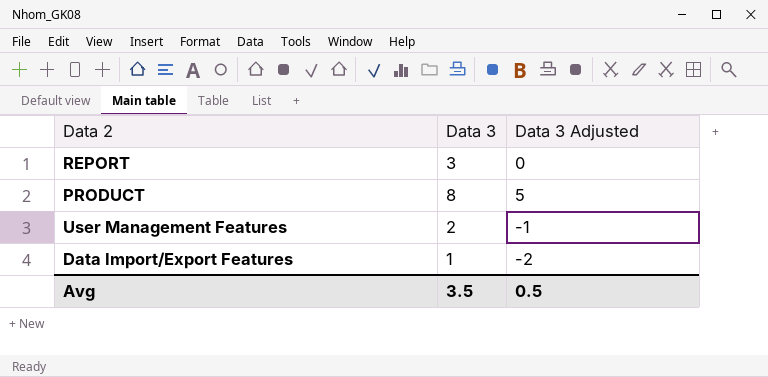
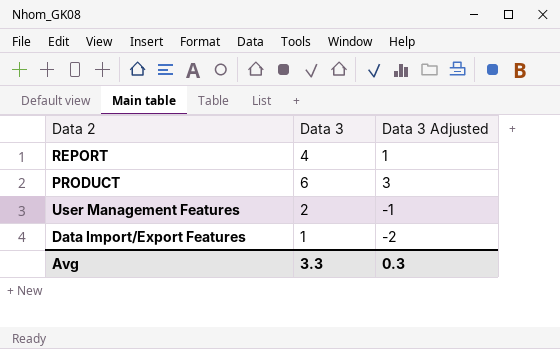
REPORT | Data 3: 3 -> 4
REPORT | Data 3 Adjusted: 0 -> 1
PRODUCT | Data 3: 8 -> 6
PRODUCT | Data 3 Adjusted: 5 -> 3
Avg | Data 3: 3.5 -> 3.3
Avg | Data 3 Adjusted: 0.5 -> 0.3

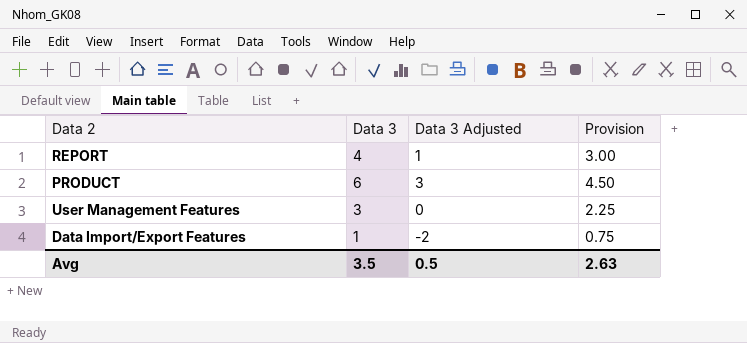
column Provision | formula: none -> [Data 3] * 0.75
User Management Features | Data 3: 2 -> 3
User Management Features | Data 3 Adjusted: -1 -> 0
Avg | Data 3: 3.3 -> 3.5
Avg | Data 3 Adjusted: 0.3 -> 0.5

